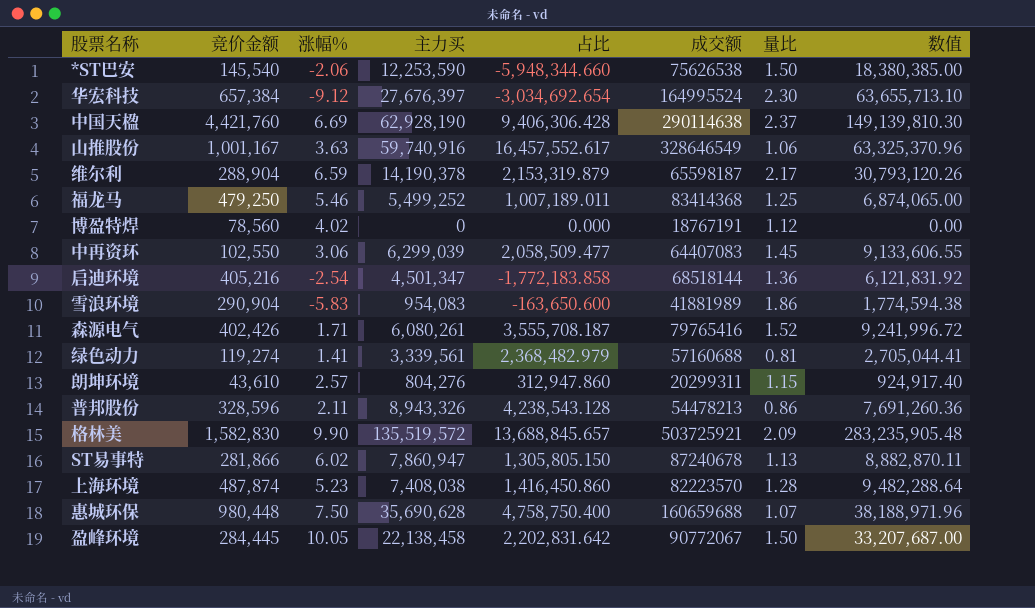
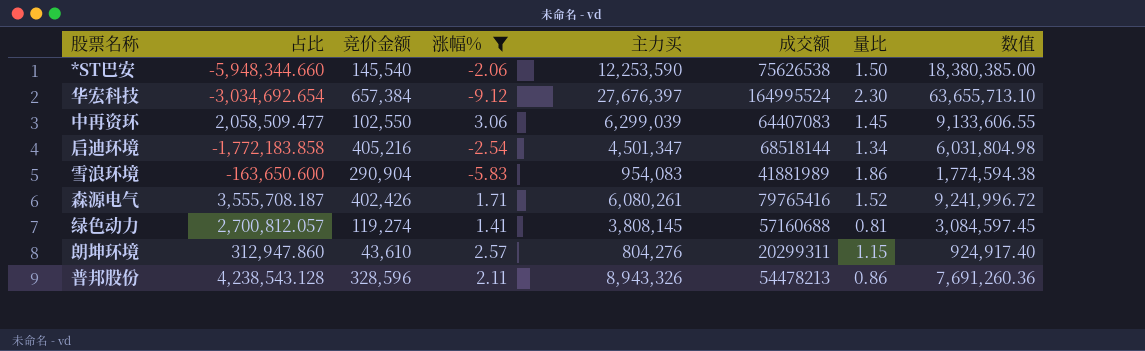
filter: none -> 涨幅% <= 3.06
column 占比 | position: 5 -> 2
启迪环境 | 量比: 1.36 -> 1.34
启迪环境 | 数值: 6,121,831.92 -> 6,031,804.98
绿色动力 | 占比: 2,368,482.979 -> 2,700,812.057
绿色动力 | 主力买: 3,339,561 -> 3,808,145
绿色动力 | 数值: 2,705,044.41 -> 3,084,597.45

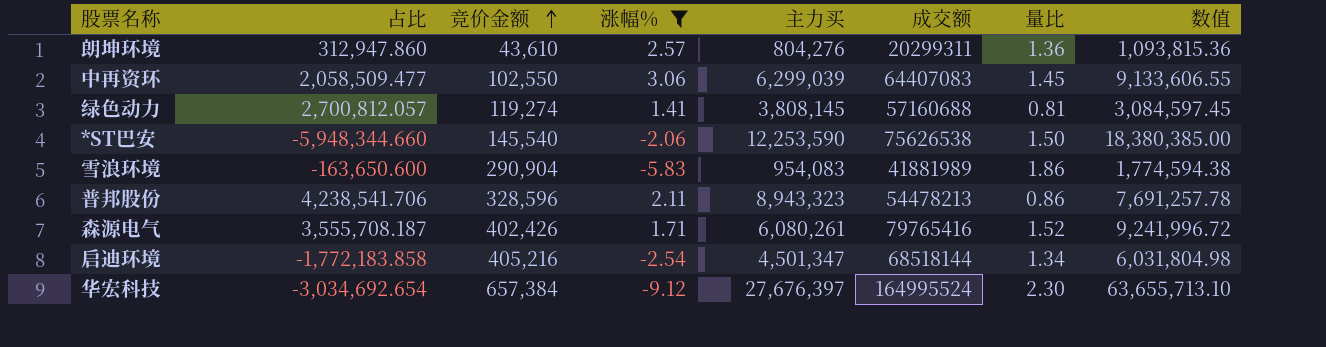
row order: none -> 竞价金额 ascending
朗坤环境 | 量比: 1.15 -> 1.36
朗坤环境 | 数值: 924,917.40 -> 1,093,815.36
普邦股份 | 占比: 4,238,543.128 -> 4,238,541.706
普邦股份 | 主力买: 8,943,326 -> 8,943,323
普邦股份 | 数值: 7,691,260.36 -> 7,691,257.78

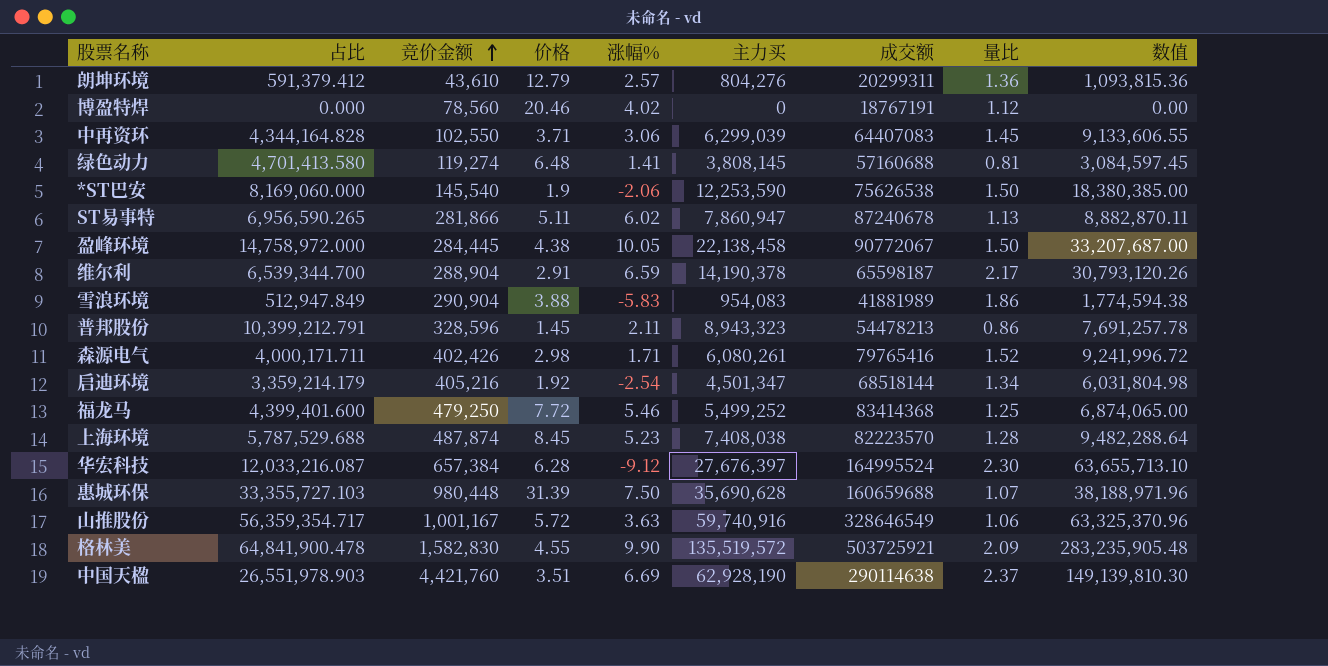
filter: 涨幅% <= 3.06 -> none
column 占比 | formula: [主力买] / [涨幅%] -> [主力买] / [量比]
column 价格 | position: none -> 4

